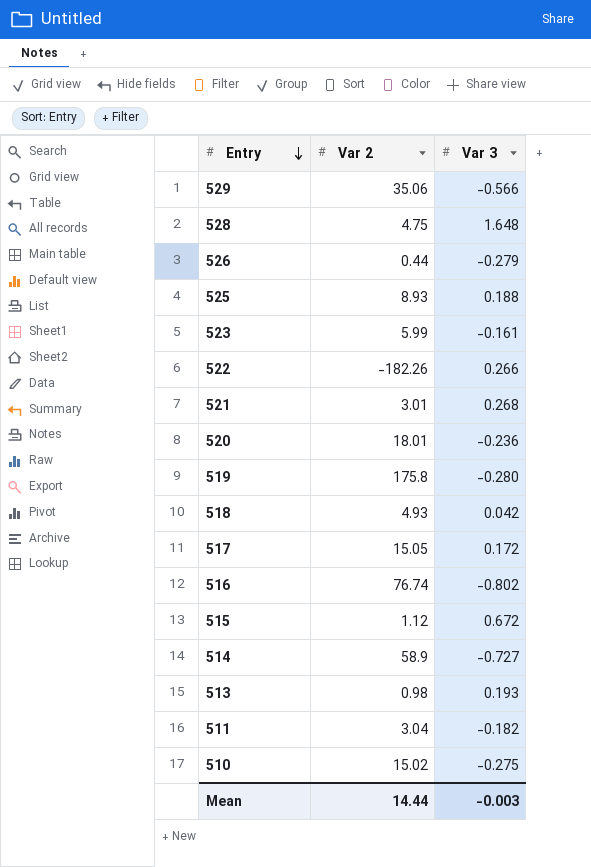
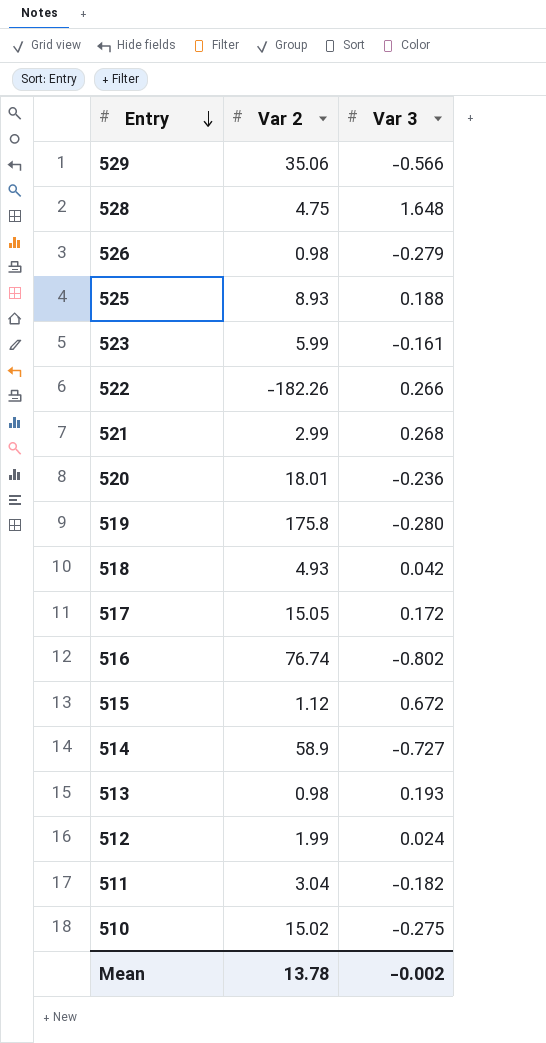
526 | Var 2: 0.44 -> 0.98
521 | Var 2: 3.01 -> 2.99
row 512: none -> 1.99 | 0.024
Mean | Var 2: 14.44 -> 13.78
Mean | Var 3: -0.003 -> -0.002

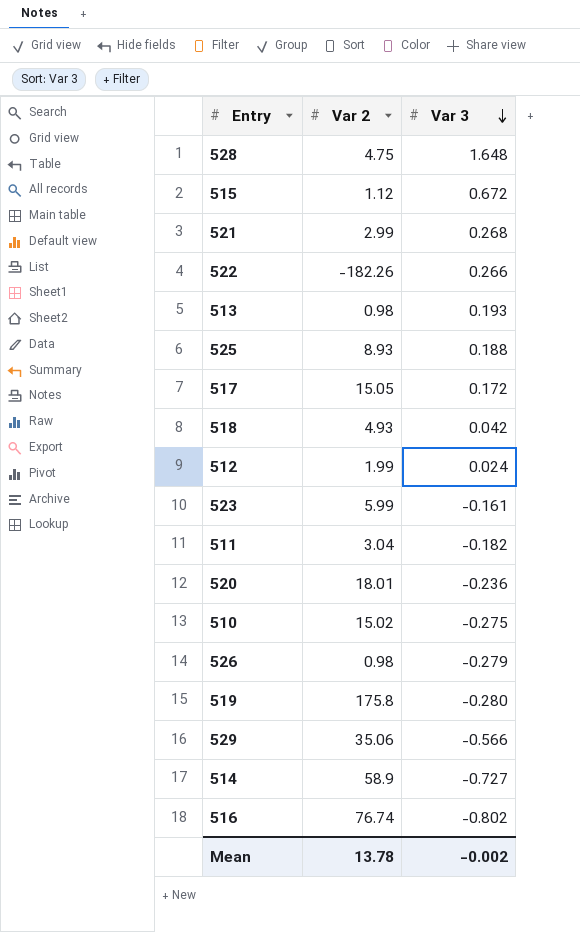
row order: Entry descending -> Var 3 descending

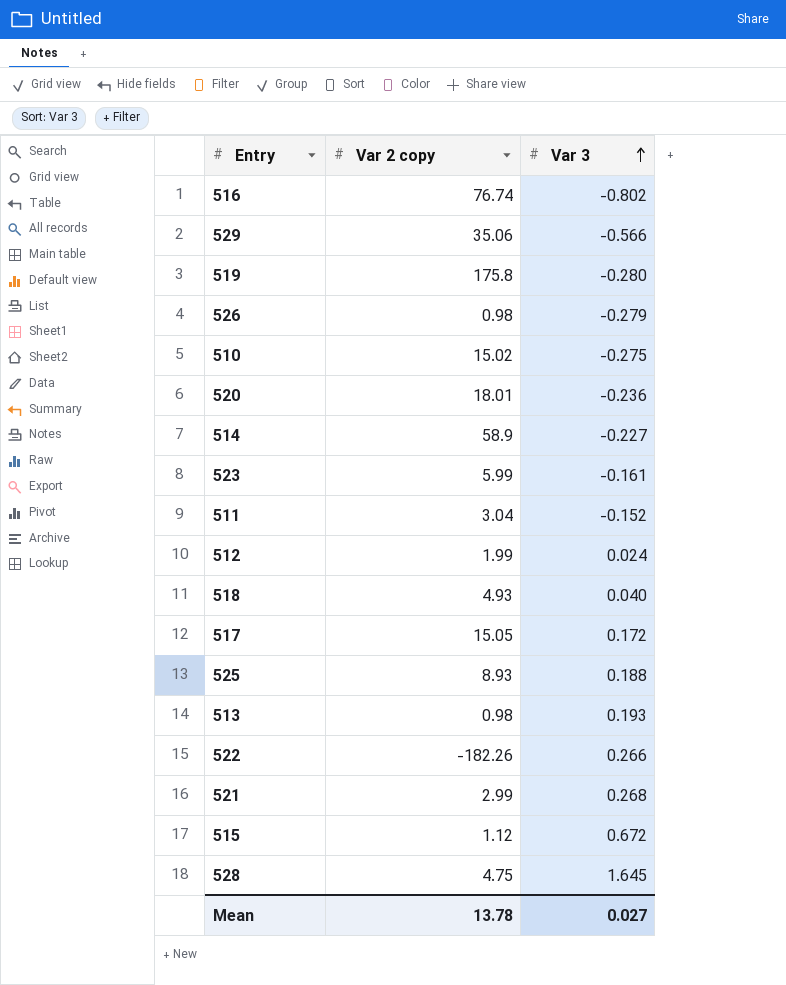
row order: Var 3 descending -> Var 3 ascending
column name: Var 2 -> Var 2 copy
514 | Var 3: -0.727 -> -0.227
511 | Var 3: -0.182 -> -0.152
518 | Var 3: 0.042 -> 0.040
528 | Var 3: 1.648 -> 1.645
Mean | Var 3: -0.002 -> 0.027

